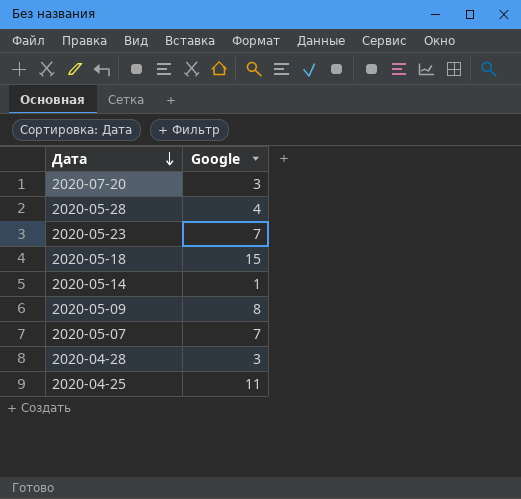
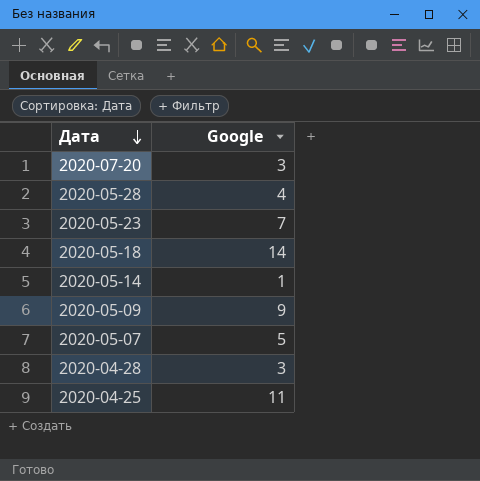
2020-05-18 | Google: 15 -> 14
2020-05-09 | Google: 8 -> 9
2020-05-07 | Google: 7 -> 5

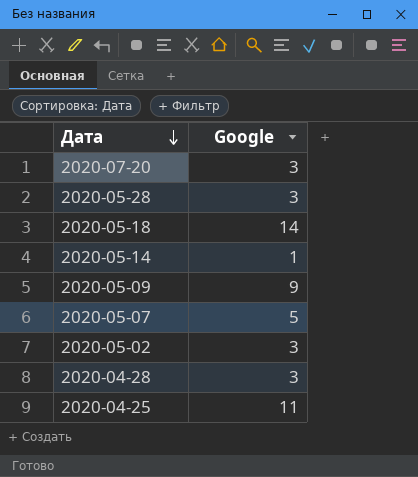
row 2020-05-23: 7 -> none
2020-05-28 | Google: 4 -> 3
row 2020-05-02: none -> 3

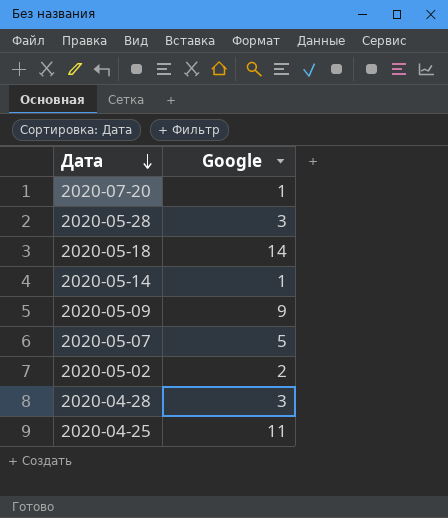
2020-07-20 | Google: 3 -> 1
2020-05-02 | Google: 3 -> 2

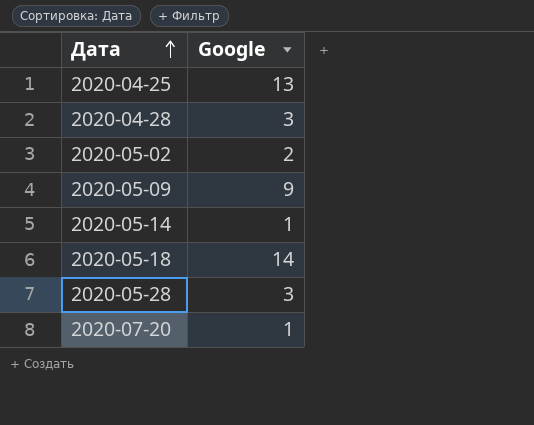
row order: Дата descending -> Дата ascending
row 2020-05-07: 5 -> none
2020-04-25 | Google: 11 -> 13

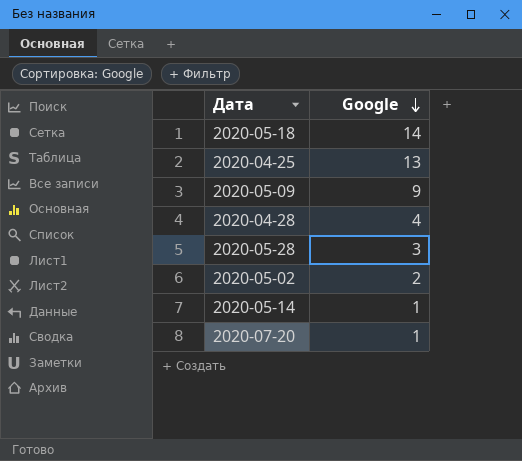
row order: Дата ascending -> Google descending
2020-04-28 | Google: 3 -> 4

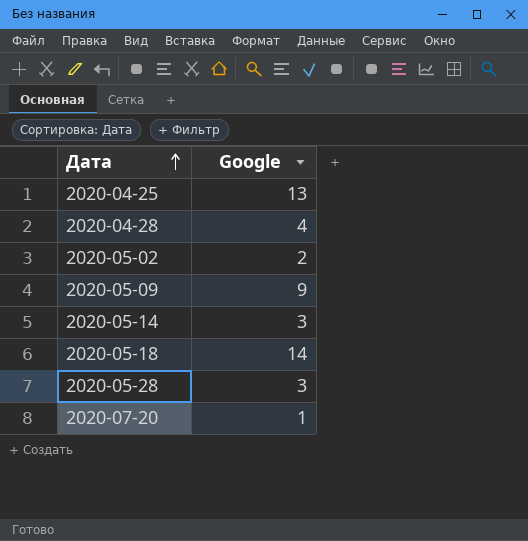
row order: Google descending -> Дата ascending
2020-05-14 | Google: 1 -> 3

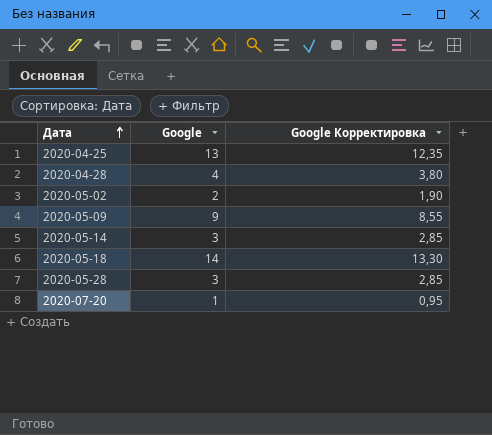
column Google Корректировка | formula: none -> [Google] * 0,95

